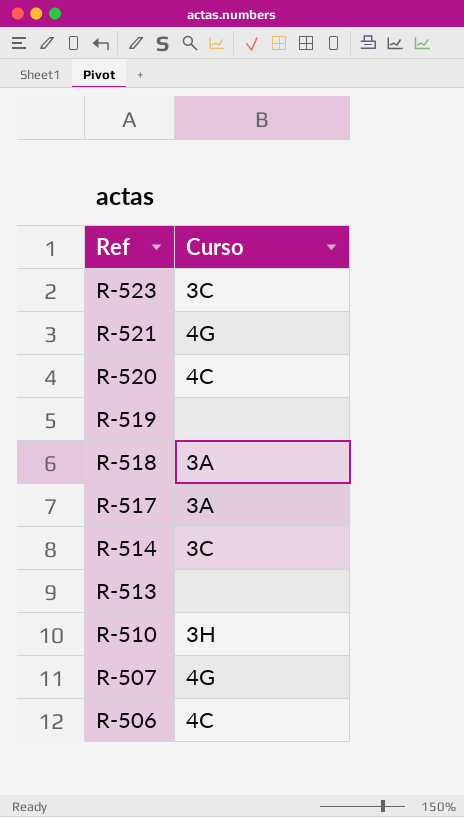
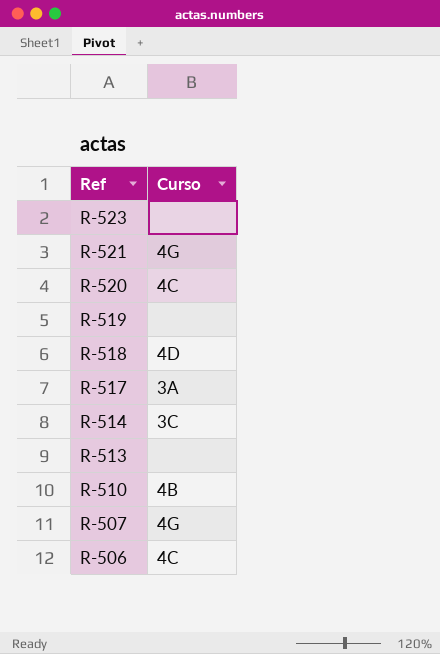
R-523 | Curso: 3C -> none
R-518 | Curso: 3A -> 4D
R-510 | Curso: 3H -> 4B

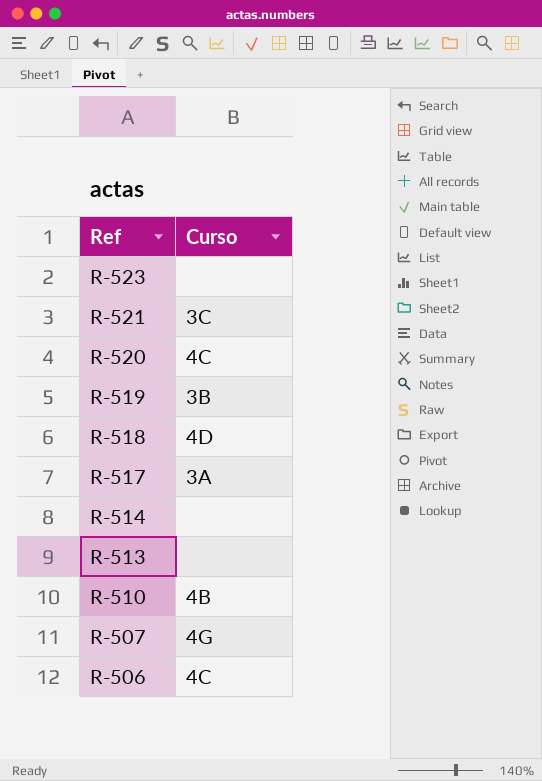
R-521 | Curso: 4G -> 3C
R-519 | Curso: none -> 3B
R-514 | Curso: 3C -> none

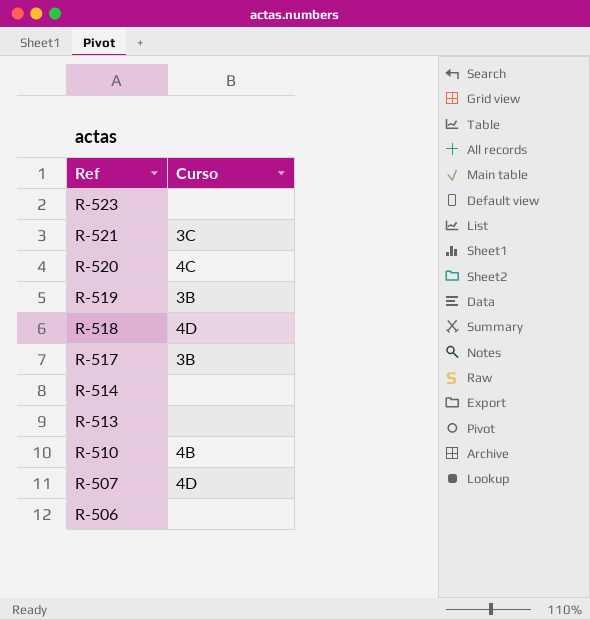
R-517 | Curso: 3A -> 3B
R-507 | Curso: 4G -> 4D
R-506 | Curso: 4C -> none

